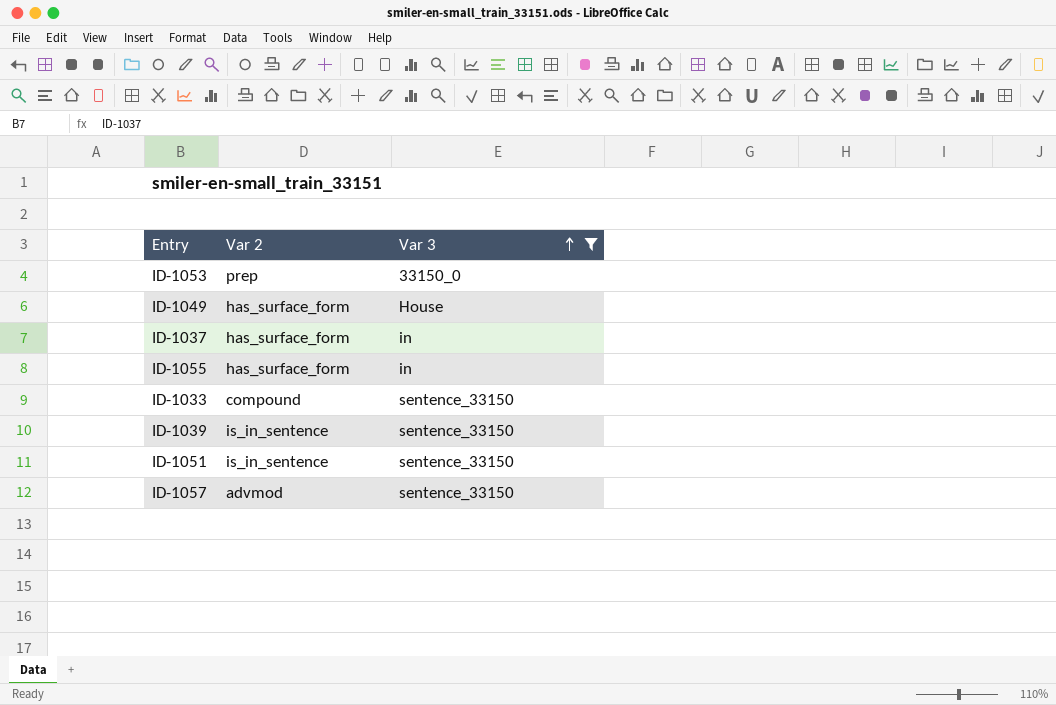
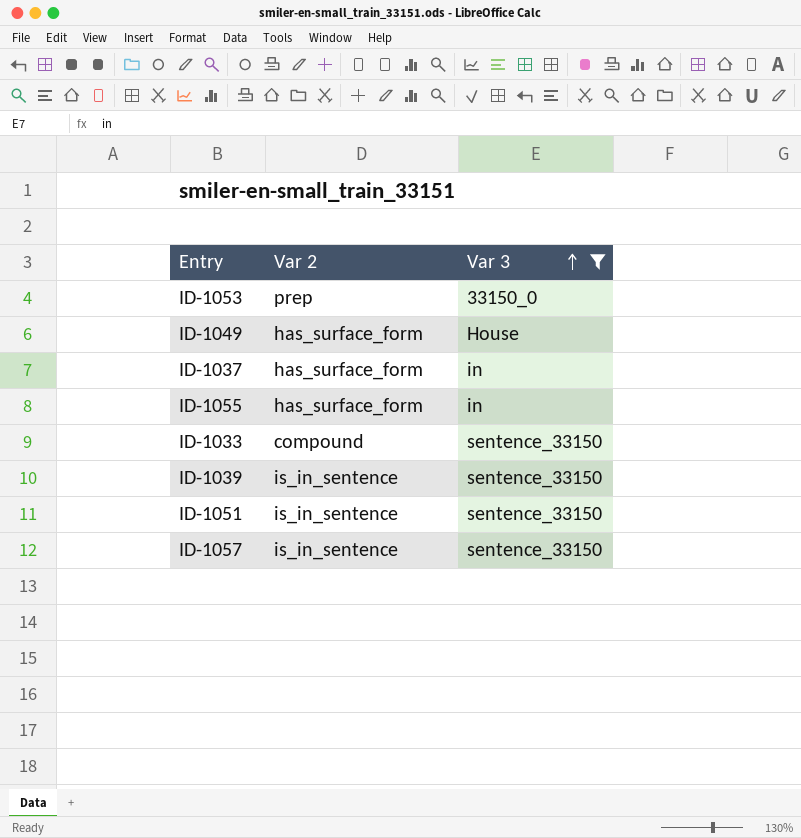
ID-1057 | Var 2: advmod -> is_in_sentence

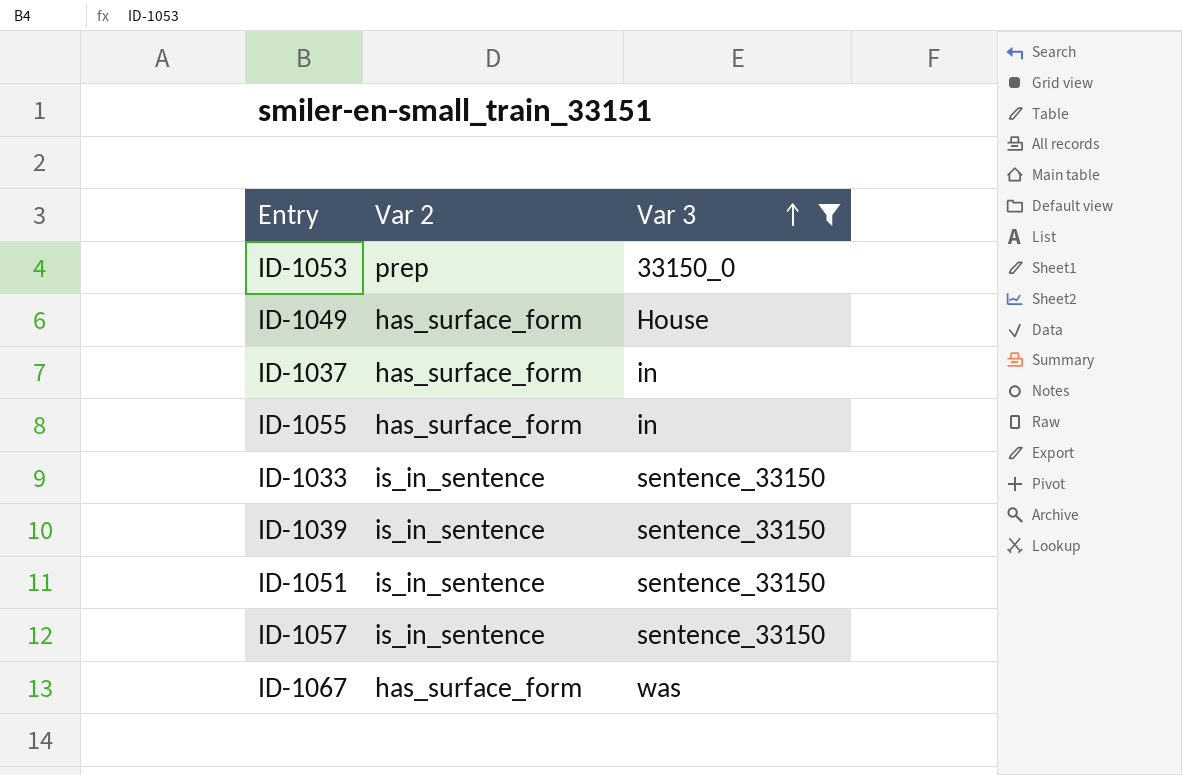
ID-1033 | Var 2: compound -> is_in_sentence
row ID-1067: none -> has_surface_form | was

